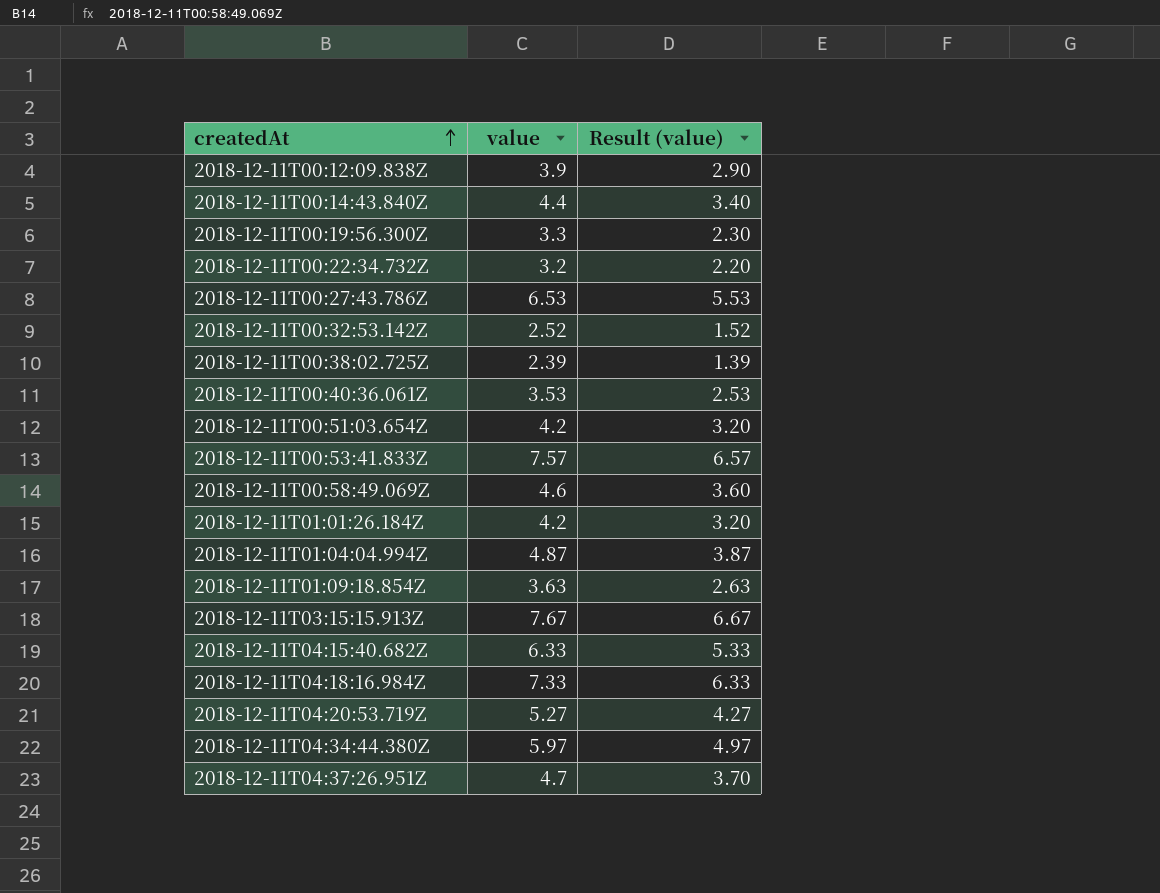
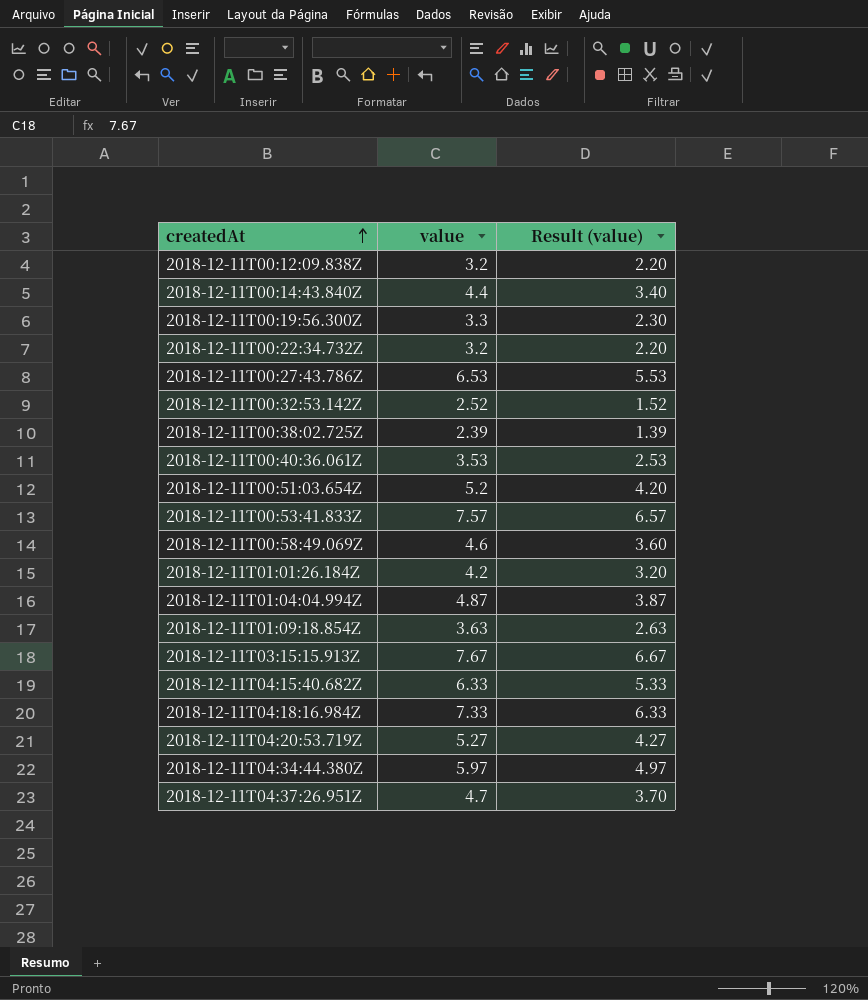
2018-12-11T00:12:09.838Z | value: 3.9 -> 3.2
2018-12-11T00:12:09.838Z | Result (value): 2.90 -> 2.20
2018-12-11T00:51:03.654Z | value: 4.2 -> 5.2
2018-12-11T00:51:03.654Z | Result (value): 3.20 -> 4.20

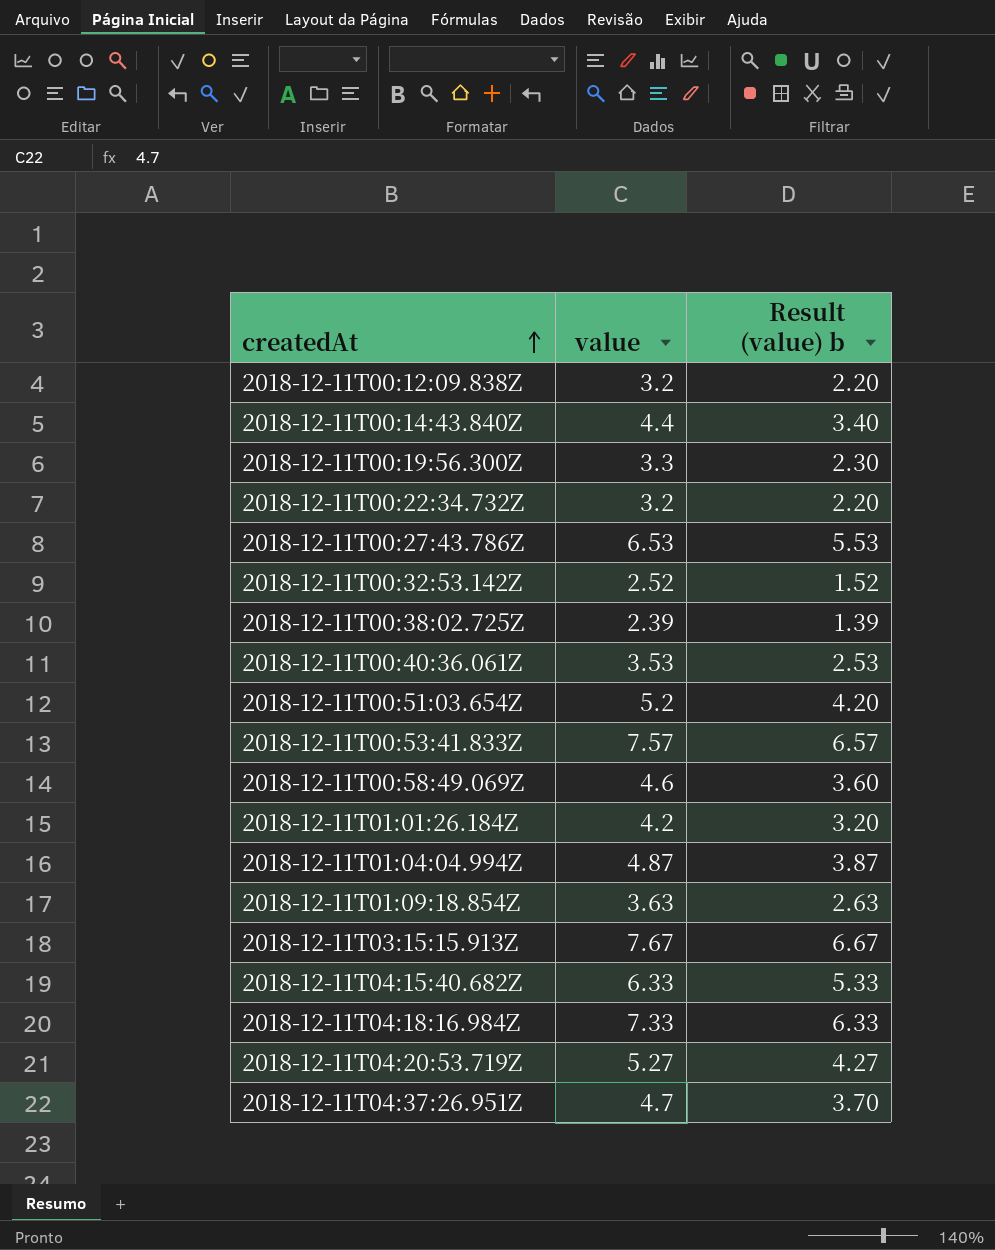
column name: Result (value) -> Result (value) b
row 2018-12-11T04:34:44.380Z: 5.97 | 4.97 -> none

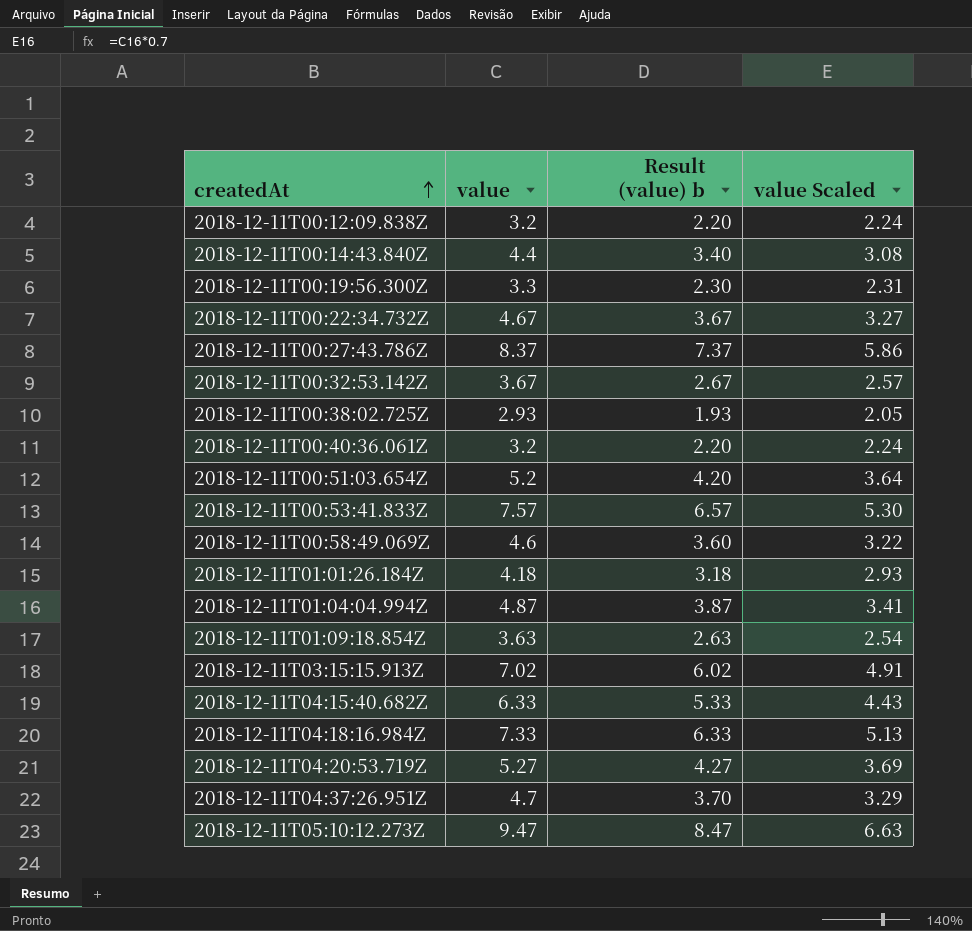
column value Scaled | formula: none -> [value] * 0.7
2018-12-11T00:22:34.732Z | value: 3.2 -> 4.67
2018-12-11T00:22:34.732Z | Result (value) b: 2.20 -> 3.67
2018-12-11T00:27:43.786Z | value: 6.53 -> 8.37
2018-12-11T00:27:43.786Z | Result (value) b: 5.53 -> 7.37
2018-12-11T00:32:53.142Z | value: 2.52 -> 3.67
2018-12-11T00:32:53.142Z | Result (value) b: 1.52 -> 2.67
2018-12-11T00:38:02.725Z | value: 2.39 -> 2.93
2018-12-11T00:38:02.725Z | Result (value) b: 1.39 -> 1.93
2018-12-11T00:40:36.061Z | value: 3.53 -> 3.2
2018-12-11T00:40:36.061Z | Result (value) b: 2.53 -> 2.20
2018-12-11T01:01:26.184Z | value: 4.2 -> 4.18
2018-12-11T01:01:26.184Z | Result (value) b: 3.20 -> 3.18
2018-12-11T03:15:15.913Z | value: 7.67 -> 7.02
2018-12-11T03:15:15.913Z | Result (value) b: 6.67 -> 6.02
row 2018-12-11T05:10:12.273Z: none -> 9.47 | 8.47 | 6.63

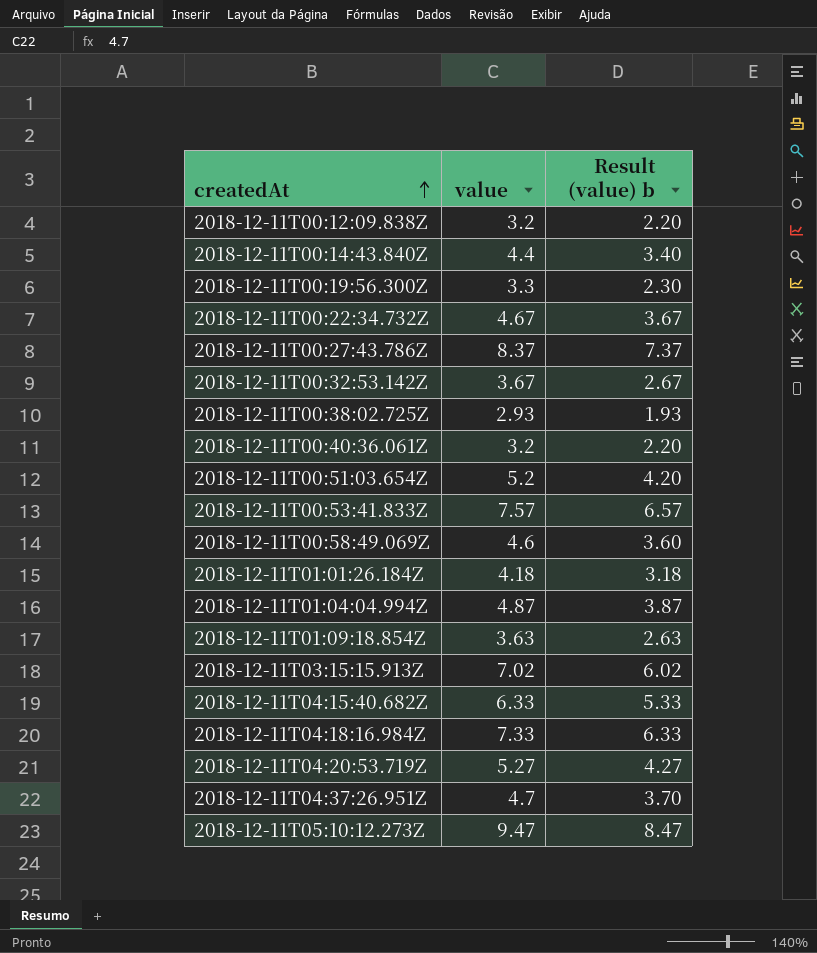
column value Scaled | formula: [value] * 0.7 -> none

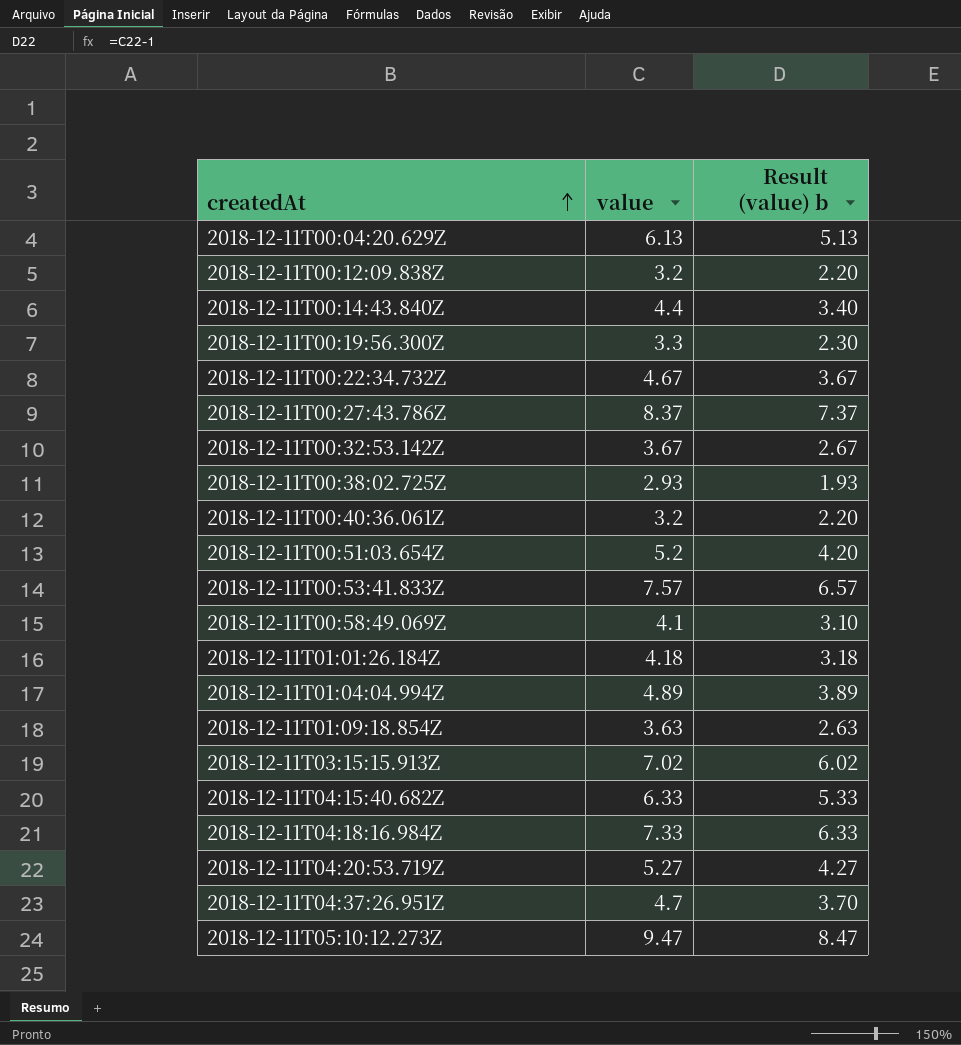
row 2018-12-11T00:04:20.629Z: none -> 6.13 | 5.13
2018-12-11T00:58:49.069Z | value: 4.6 -> 4.1
2018-12-11T00:58:49.069Z | Result (value) b: 3.60 -> 3.10
2018-12-11T01:04:04.994Z | value: 4.87 -> 4.89
2018-12-11T01:04:04.994Z | Result (value) b: 3.87 -> 3.89

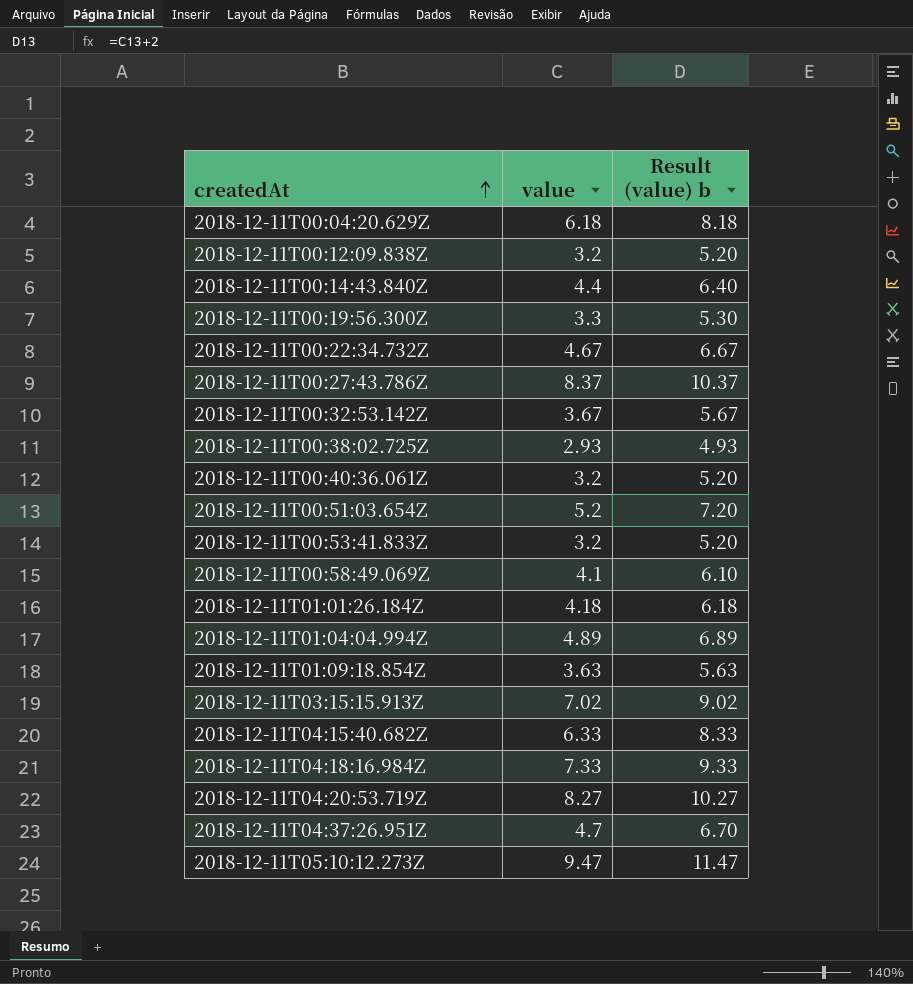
column Result (value) b | formula: [value] - 1 -> [value] + 2
2018-12-11T00:04:20.629Z | value: 6.13 -> 6.18
2018-12-11T00:53:41.833Z | value: 7.57 -> 3.2
2018-12-11T04:20:53.719Z | value: 5.27 -> 8.27

